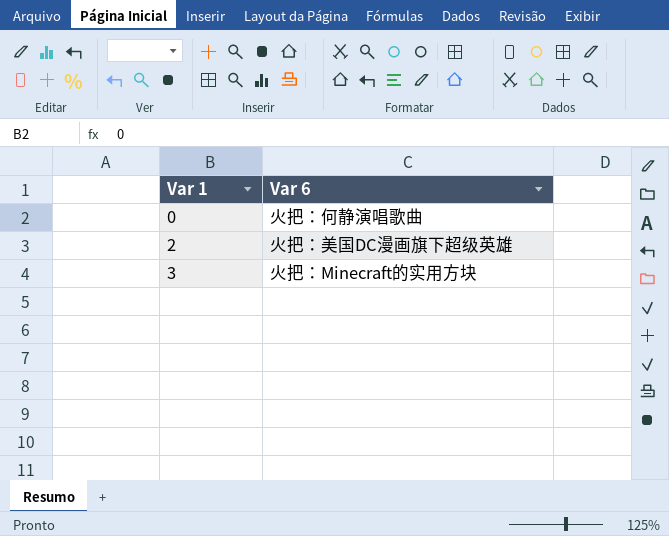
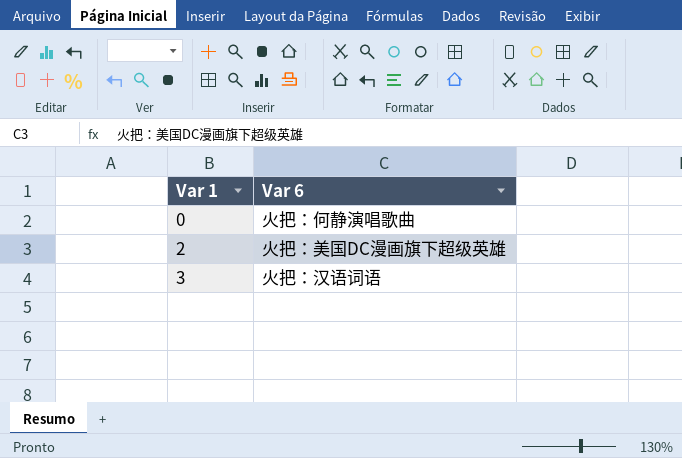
3 | Var 6: 火把：Minecraft的实用方块 -> 火把：汉语词语

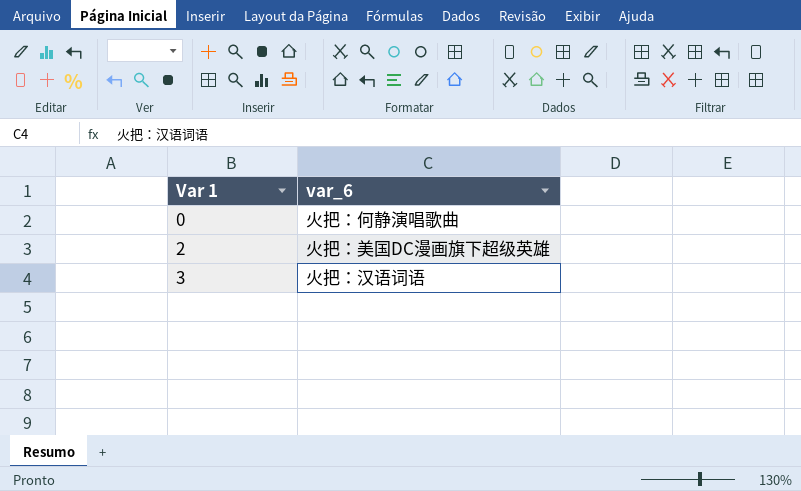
column name: Var 6 -> var_6

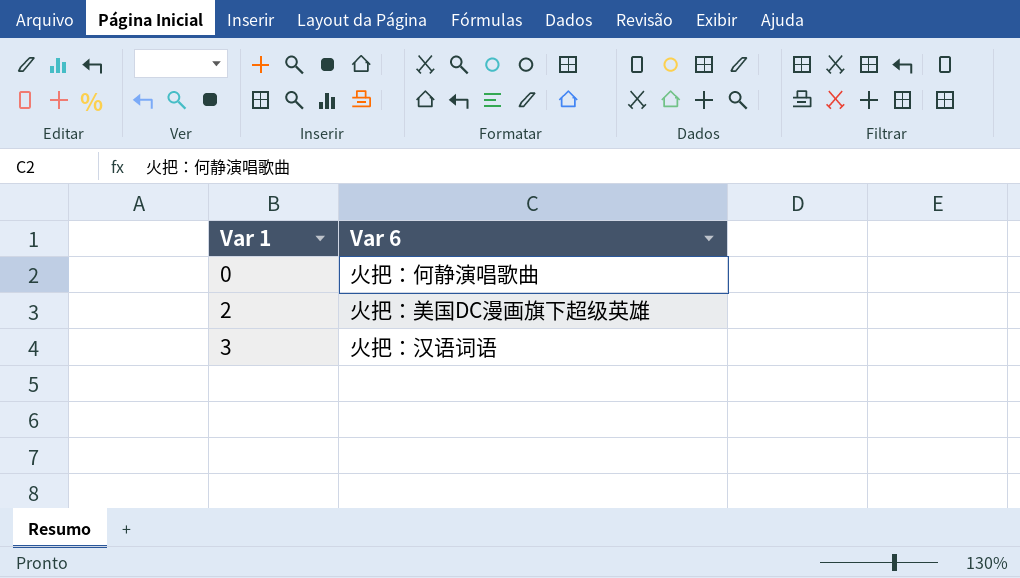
column name: var_6 -> Var 6

